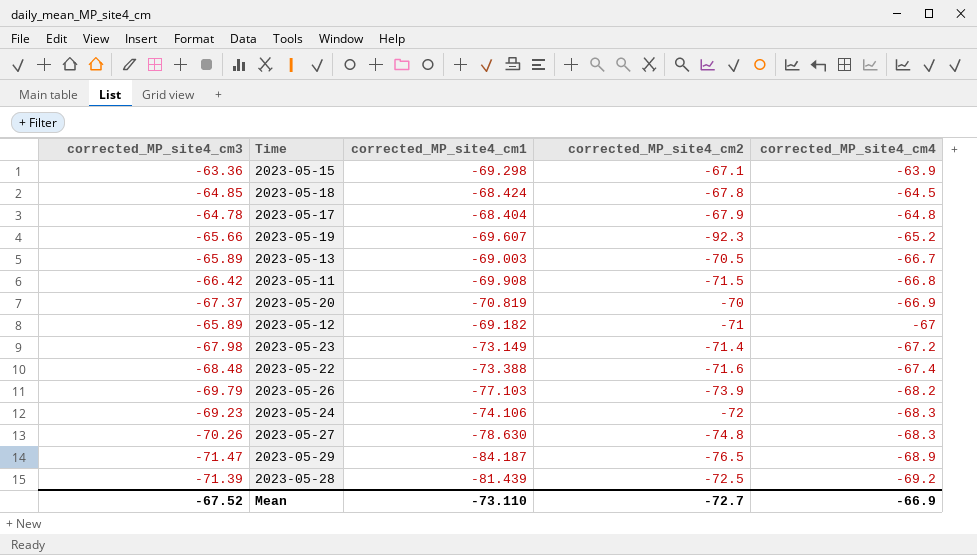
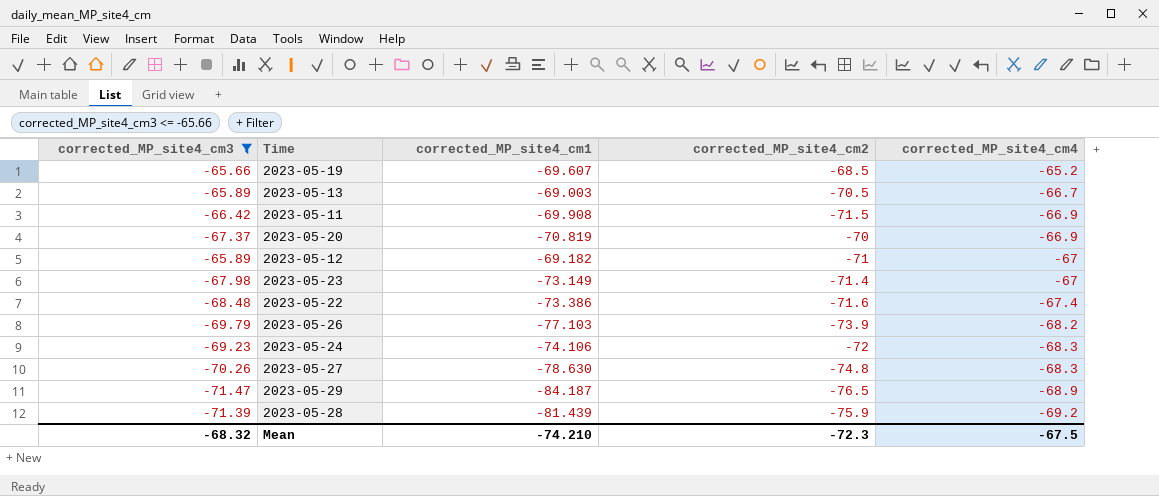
filter: none -> corrected_MP_site4_cm3 <= -65.66
2023-05-19 | corrected_MP_site4_cm2: -92.3 -> -68.5
2023-05-11 | corrected_MP_site4_cm4: -66.8 -> -66.9
2023-05-23 | corrected_MP_site4_cm4: -67.2 -> -67
2023-05-22 | corrected_MP_site4_cm1: -73.388 -> -73.386
2023-05-28 | corrected_MP_site4_cm2: -72.5 -> -75.9
Mean | corrected_MP_site4_cm3: -67.52 -> -68.32
Mean | corrected_MP_site4_cm1: -73.110 -> -74.210
Mean | corrected_MP_site4_cm2: -72.7 -> -72.3
Mean | corrected_MP_site4_cm4: -66.9 -> -67.5

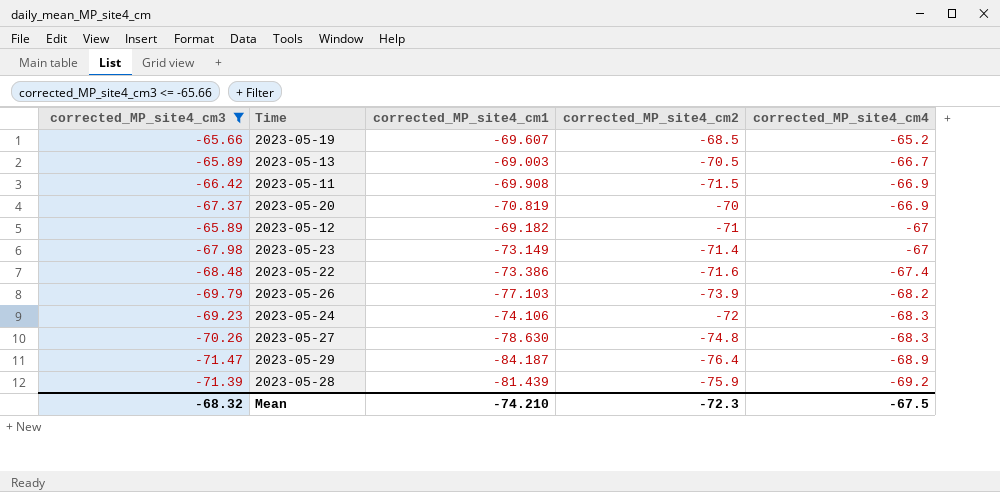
2023-05-29 | corrected_MP_site4_cm2: -76.5 -> -76.4

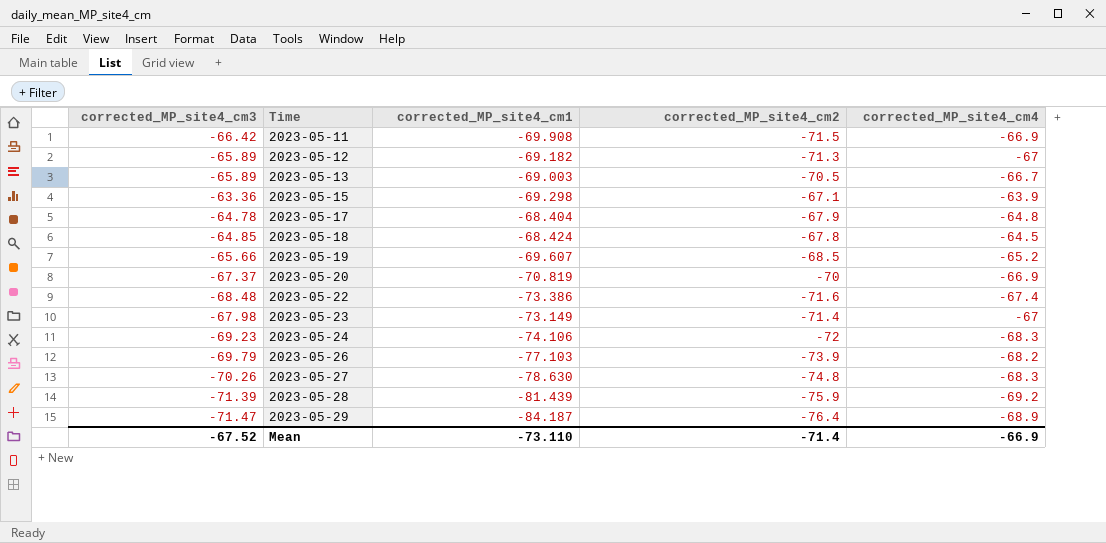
filter: corrected_MP_site4_cm3 <= -65.66 -> none
row order: corrected_MP_site4_cm4 descending -> Time ascending
2023-05-12 | corrected_MP_site4_cm2: -71 -> -71.3
Mean | corrected_MP_site4_cm3: -68.32 -> -67.52
Mean | corrected_MP_site4_cm1: -74.210 -> -73.110
Mean | corrected_MP_site4_cm2: -72.3 -> -71.4
Mean | corrected_MP_site4_cm4: -67.5 -> -66.9

